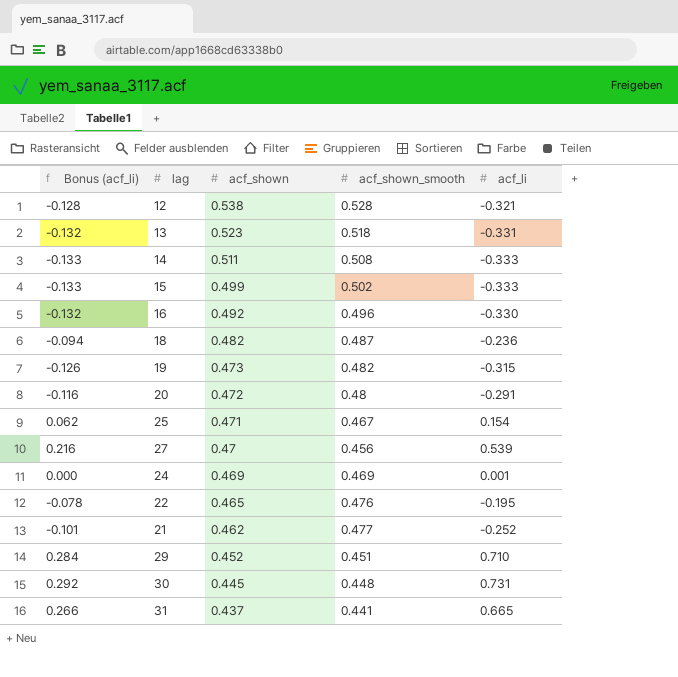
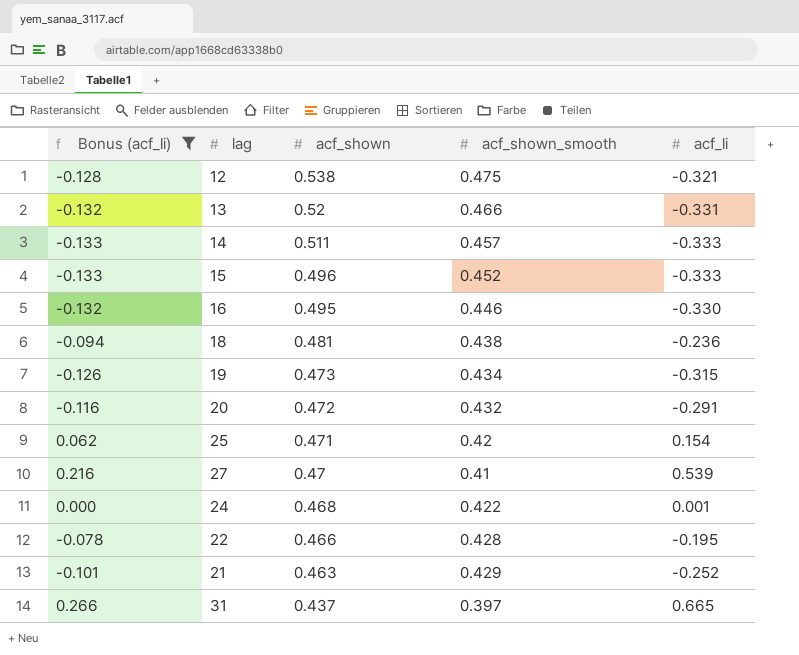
filter: none -> Bonus (acf_li) <= 0.266
12 | acf_shown_smooth: 0.528 -> 0.475
13 | acf_shown: 0.523 -> 0.52
13 | acf_shown_smooth: 0.518 -> 0.466
14 | acf_shown_smooth: 0.508 -> 0.457
15 | acf_shown: 0.499 -> 0.496
15 | acf_shown_smooth: 0.502 -> 0.452
16 | acf_shown: 0.492 -> 0.495
16 | acf_shown_smooth: 0.496 -> 0.446
18 | acf_shown: 0.482 -> 0.481
18 | acf_shown_smooth: 0.487 -> 0.438
19 | acf_shown_smooth: 0.482 -> 0.434
20 | acf_shown_smooth: 0.48 -> 0.432
25 | acf_shown_smooth: 0.467 -> 0.42
27 | acf_shown_smooth: 0.456 -> 0.41
24 | acf_shown: 0.469 -> 0.468
24 | acf_shown_smooth: 0.469 -> 0.422
22 | acf_shown: 0.465 -> 0.466
22 | acf_shown_smooth: 0.476 -> 0.428
21 | acf_shown: 0.462 -> 0.463
21 | acf_shown_smooth: 0.477 -> 0.429
31 | acf_shown_smooth: 0.441 -> 0.397

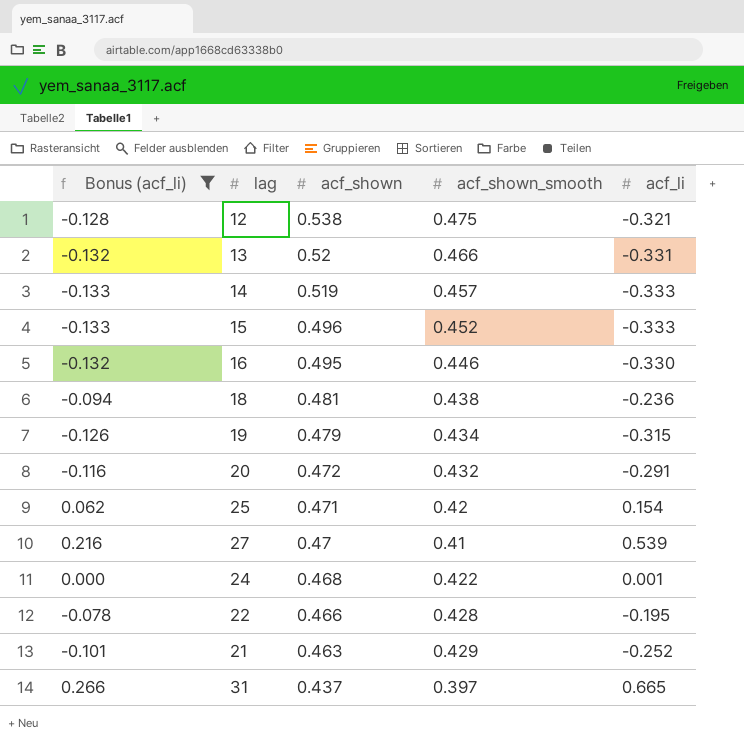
14 | acf_shown: 0.511 -> 0.519
19 | acf_shown: 0.473 -> 0.479

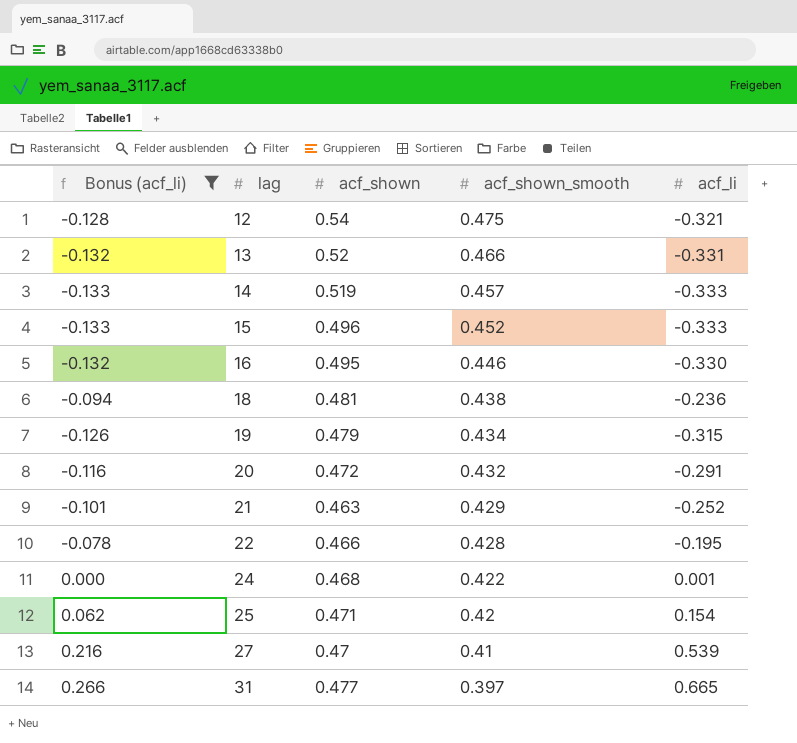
row order: acf_shown descending -> lag ascending
12 | acf_shown: 0.538 -> 0.54
31 | acf_shown: 0.437 -> 0.477

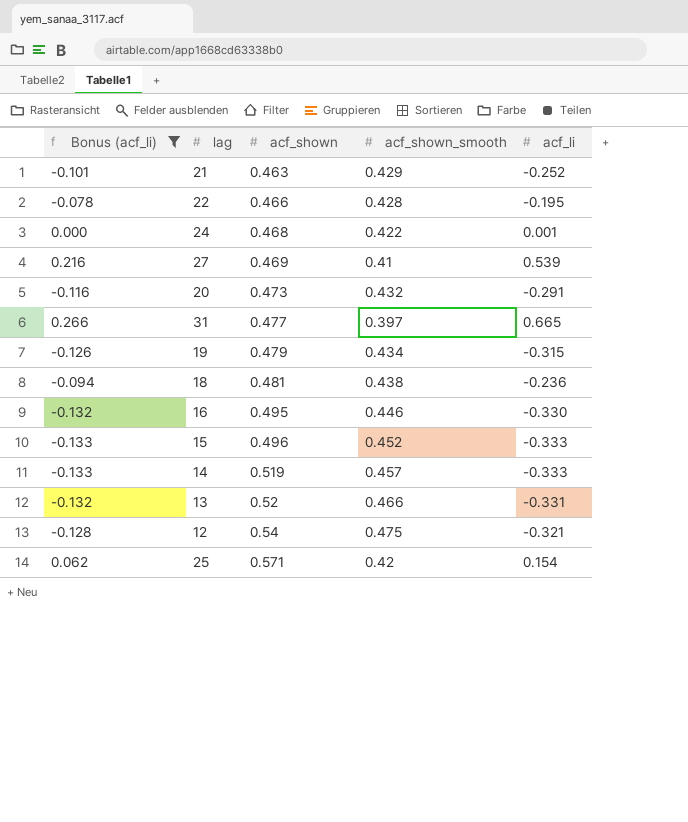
row order: lag ascending -> acf_shown ascending
27 | acf_shown: 0.47 -> 0.469
20 | acf_shown: 0.472 -> 0.473
25 | acf_shown: 0.471 -> 0.571

